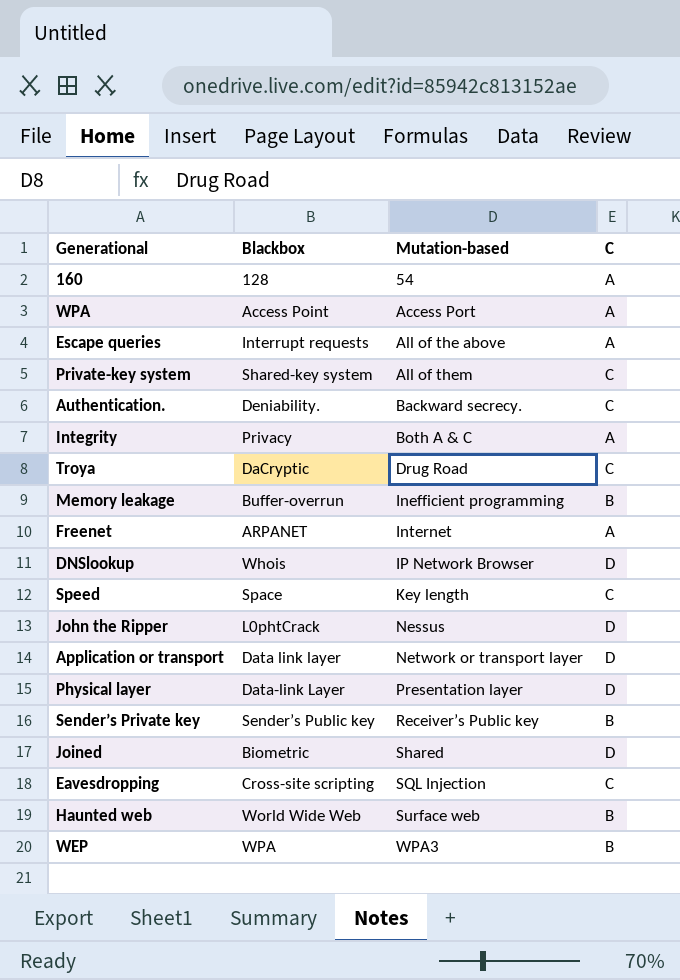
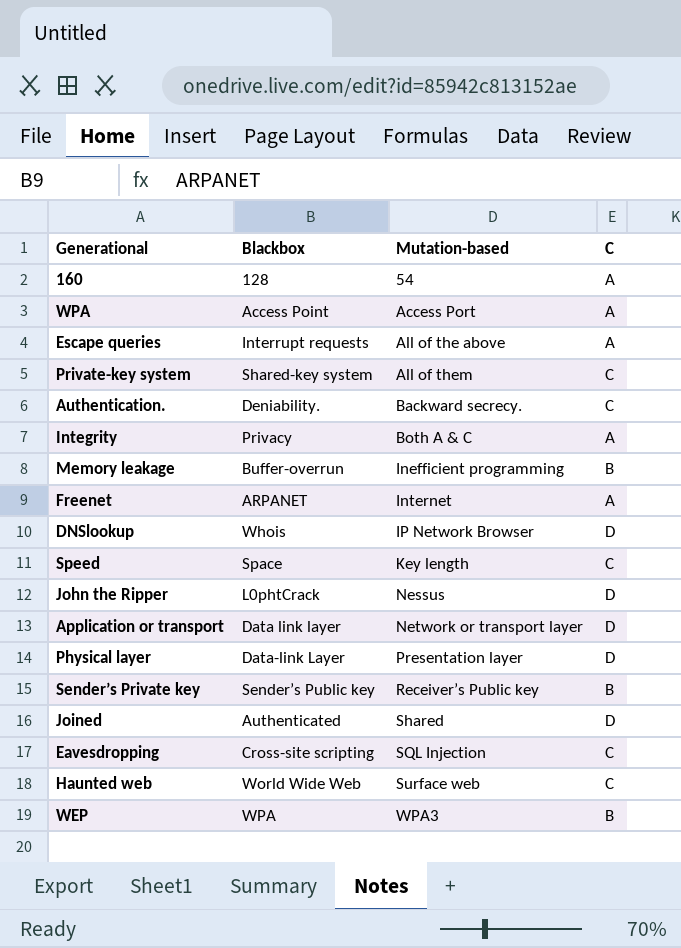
row Troya: DaCryptic | Drug Road | C -> none
Joined | Blackbox: Biometric -> Authenticated
Haunted web | C: B -> C

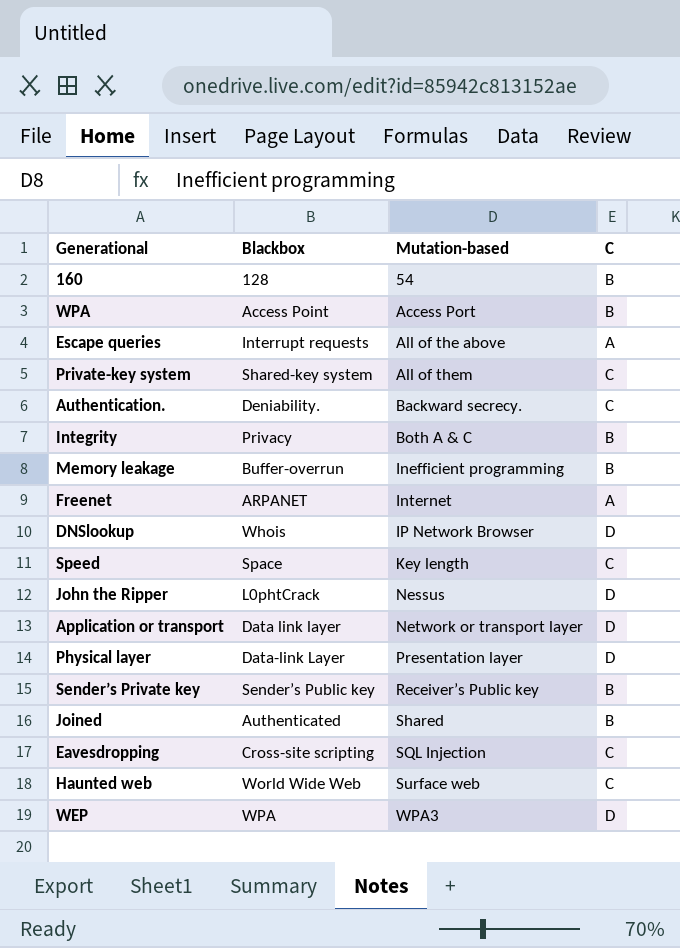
160 | C: A -> B
WPA | C: A -> B
Integrity | C: A -> B
Joined | C: D -> B
WEP | C: B -> D

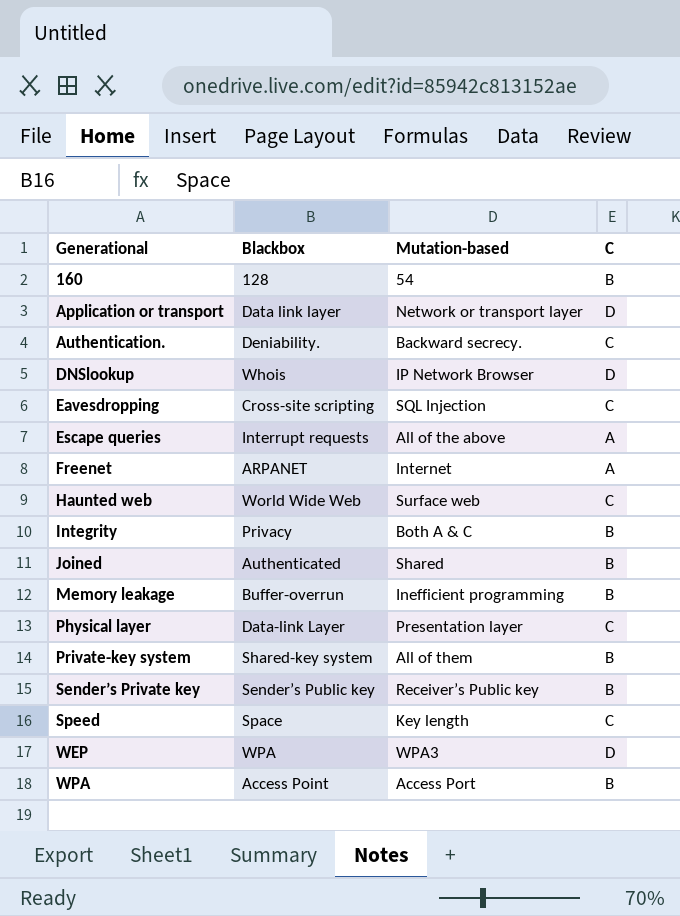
row order: Mutation-based ascending -> Generational ascending
row John the Ripper: L0phtCrack | Nessus | D -> none
Physical layer | C: D -> C
Private-key system | C: C -> B

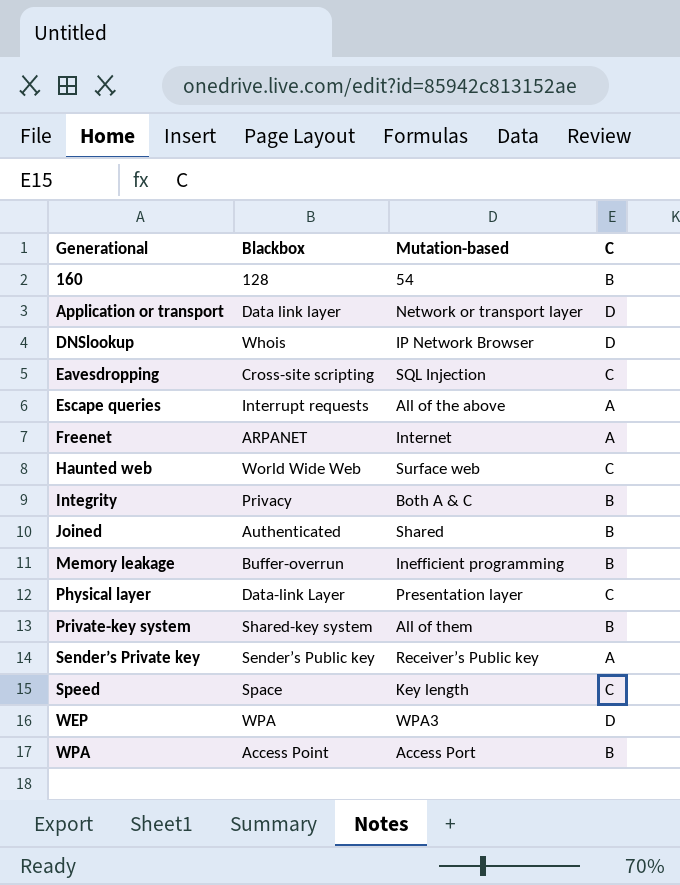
row Authentication.: Deniability. | Backward secrecy. | C -> none
Sender’s Private key | C: B -> A

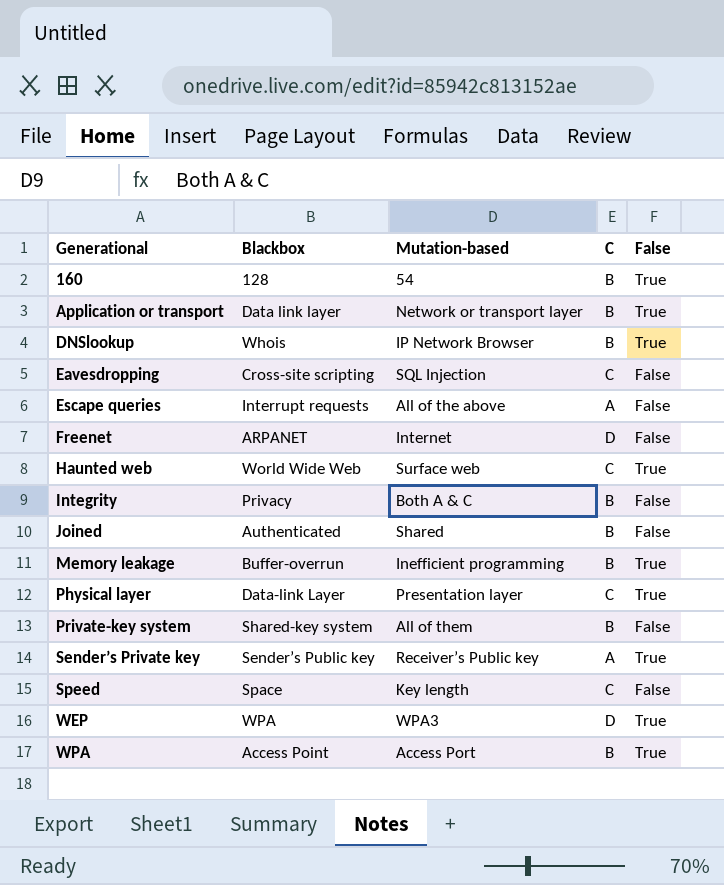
column False | position: none -> 5
Application or transport | C: D -> B
DNSlookup | C: D -> B
Freenet | C: A -> D

